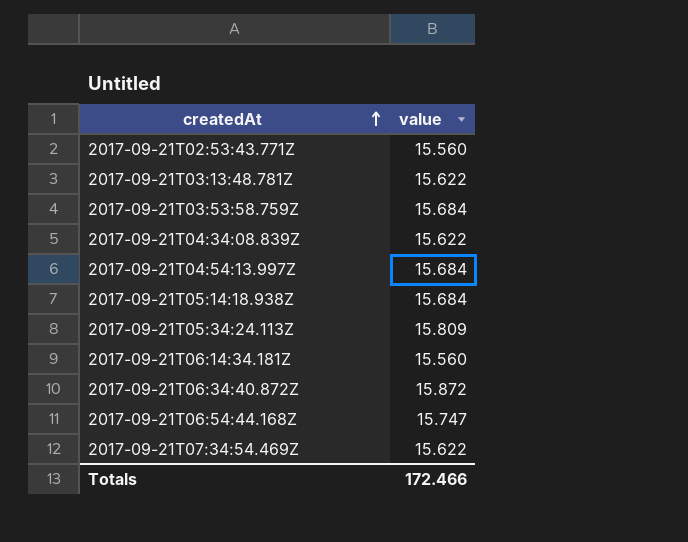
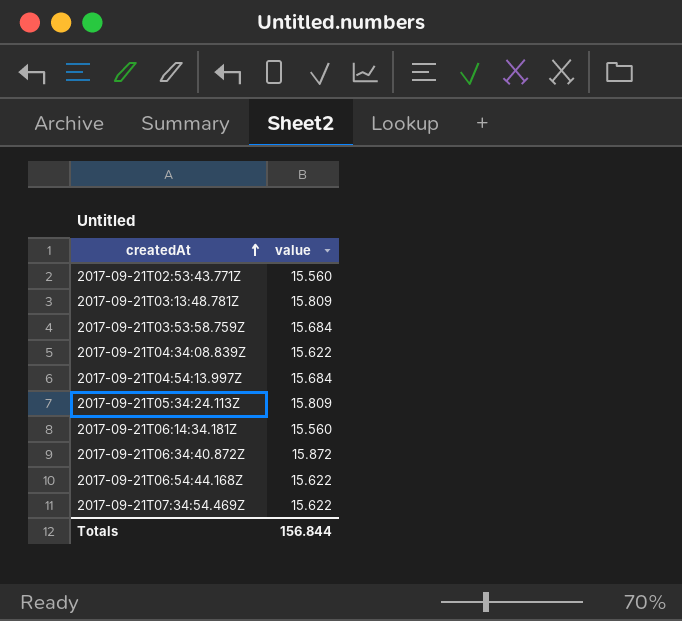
row 2017-09-21T05:14:18.938Z: 15.684 -> none
2017-09-21T03:13:48.781Z | value: 15.622 -> 15.809
2017-09-21T06:54:44.168Z | value: 15.747 -> 15.622
Totals | value: 172.466 -> 156.844

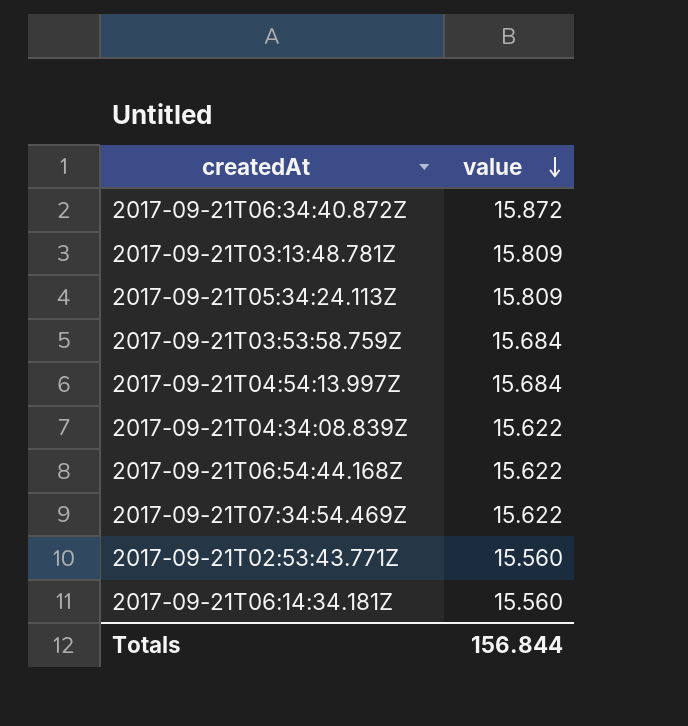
row order: createdAt ascending -> value descending

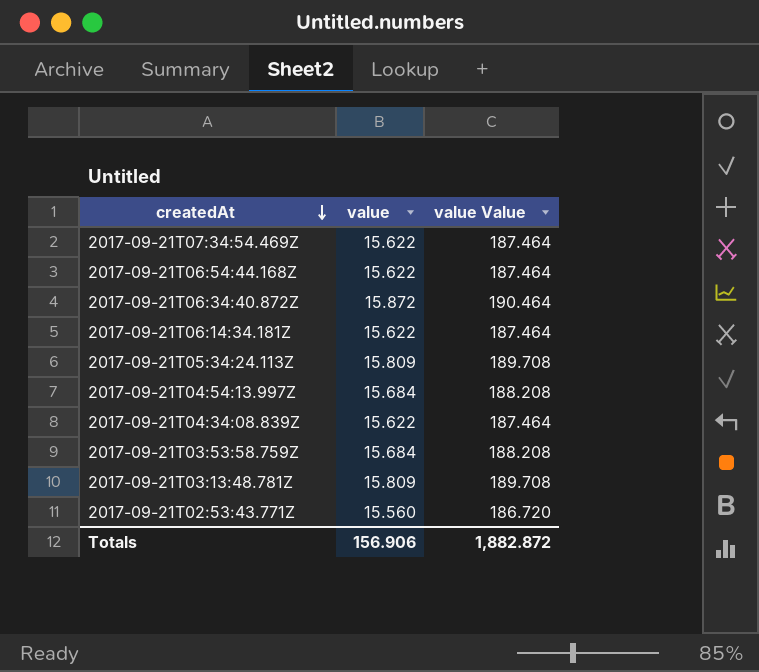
row order: value descending -> createdAt descending
column value Value | formula: none -> [value] * 12
2017-09-21T06:14:34.181Z | value: 15.560 -> 15.622
Totals | value: 156.844 -> 156.906

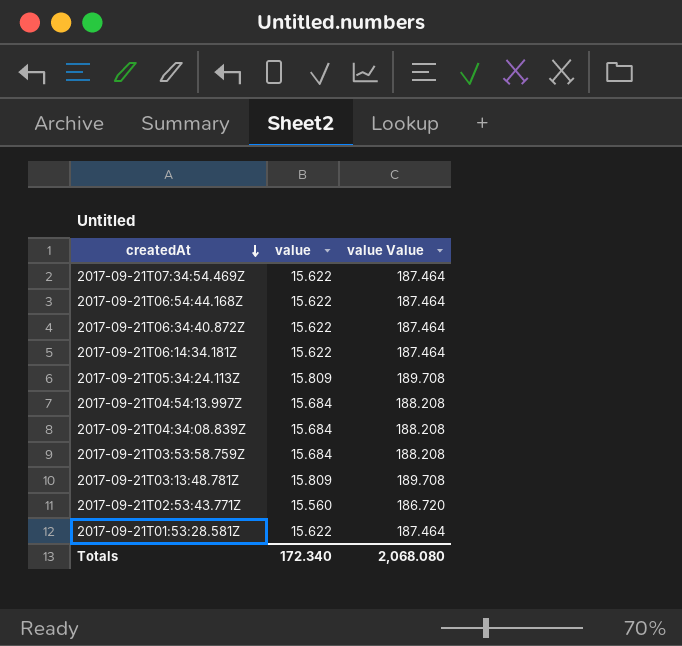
2017-09-21T06:34:40.872Z | value: 15.872 -> 15.622
2017-09-21T06:34:40.872Z | value Value: 190.464 -> 187.464
2017-09-21T04:34:08.839Z | value: 15.622 -> 15.684
2017-09-21T04:34:08.839Z | value Value: 187.464 -> 188.208
row 2017-09-21T01:53:28.581Z: none -> 15.622 | 187.464
Totals | value: 156.906 -> 172.340
Totals | value Value: 1,882.872 -> 2,068.080

